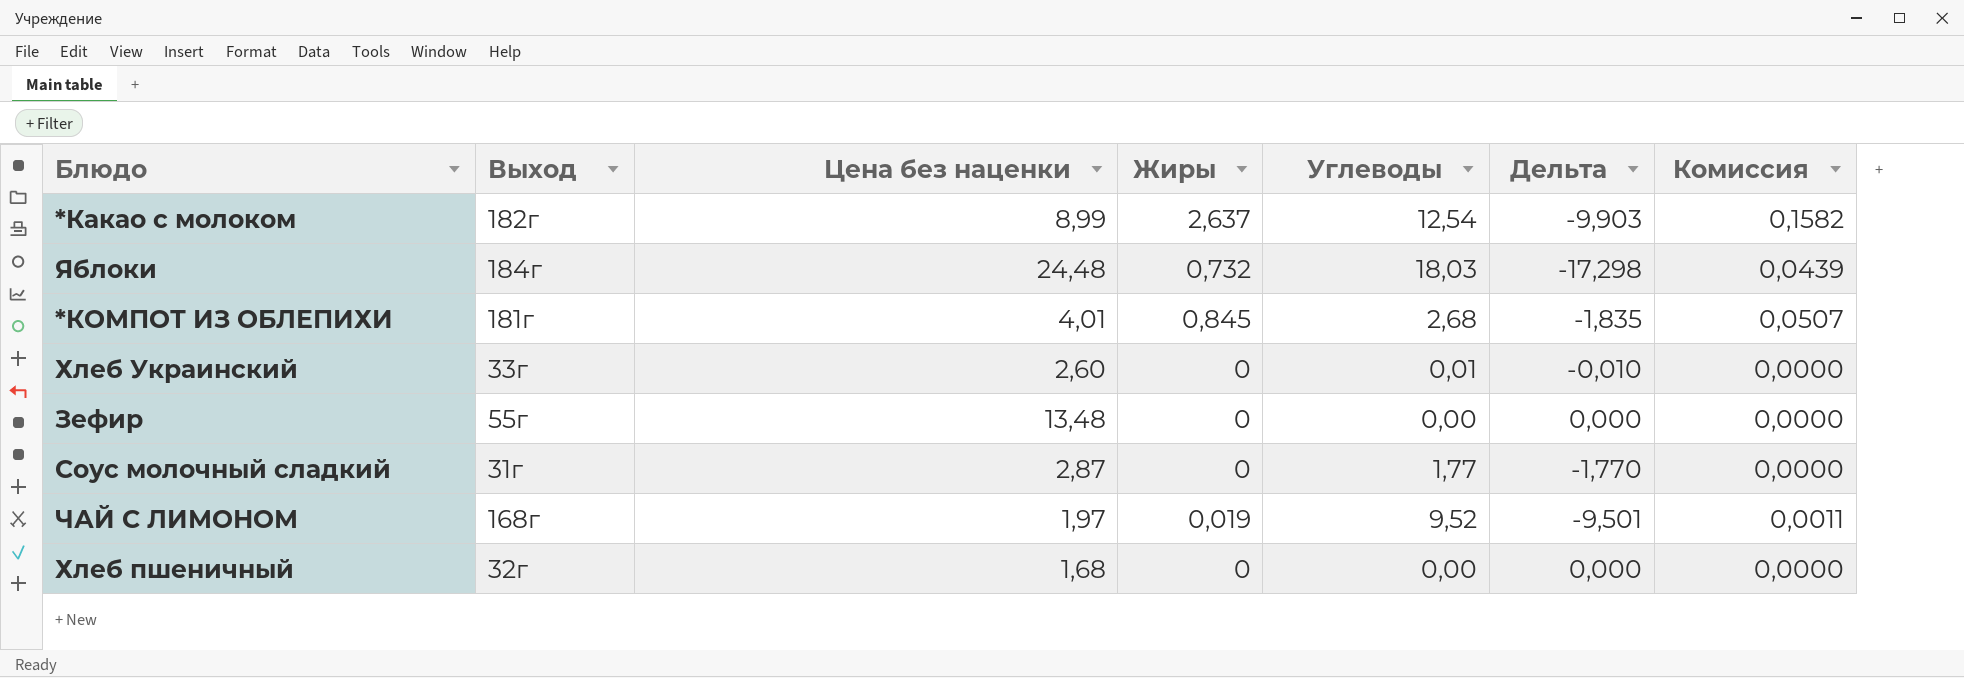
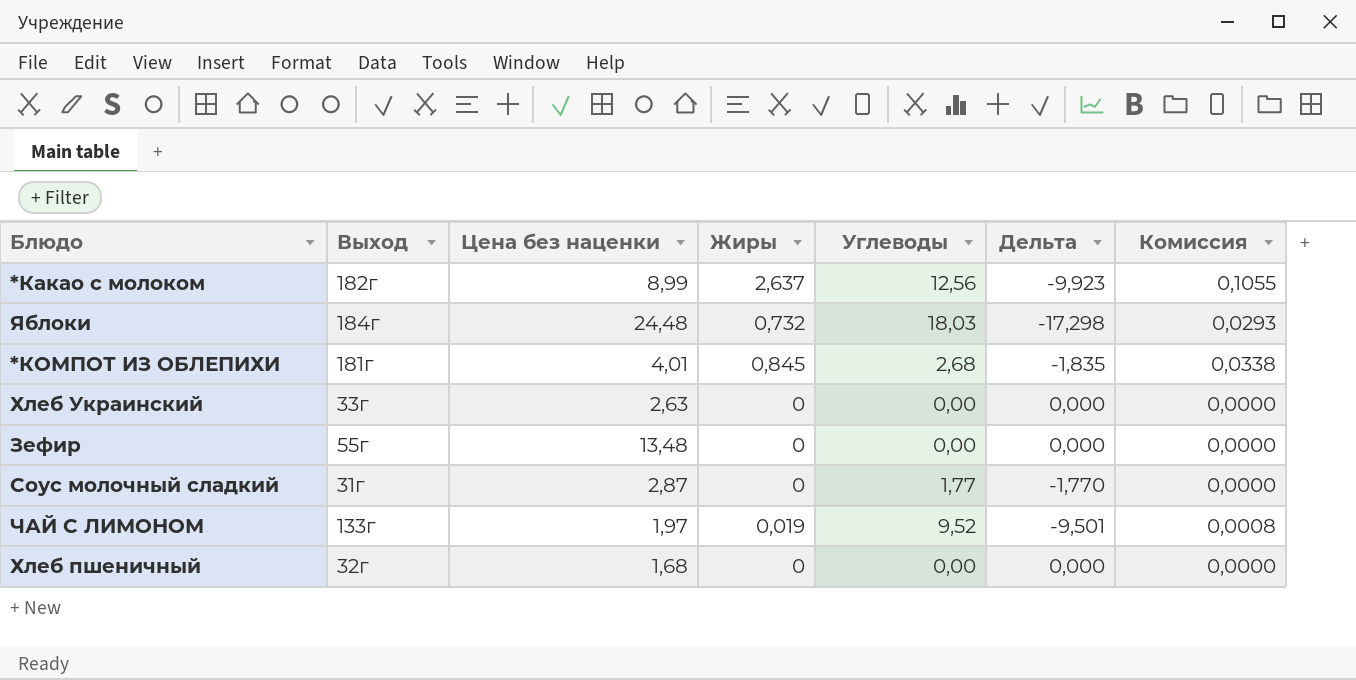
column Комиссия | formula: [Жиры] * 0,06 -> [Жиры] * 0,04
*Какао с молоком | Углеводы: 12,54 -> 12,56
*Какао с молоком | Дельта: -9,903 -> -9,923
Хлеб Украинский | Цена без наценки: 2,60 -> 2,63
Хлеб Украинский | Углеводы: 0,01 -> 0,00
Хлеб Украинский | Дельта: -0,010 -> 0,000
ЧАЙ С ЛИМОНОМ | Выход: 168г -> 133г

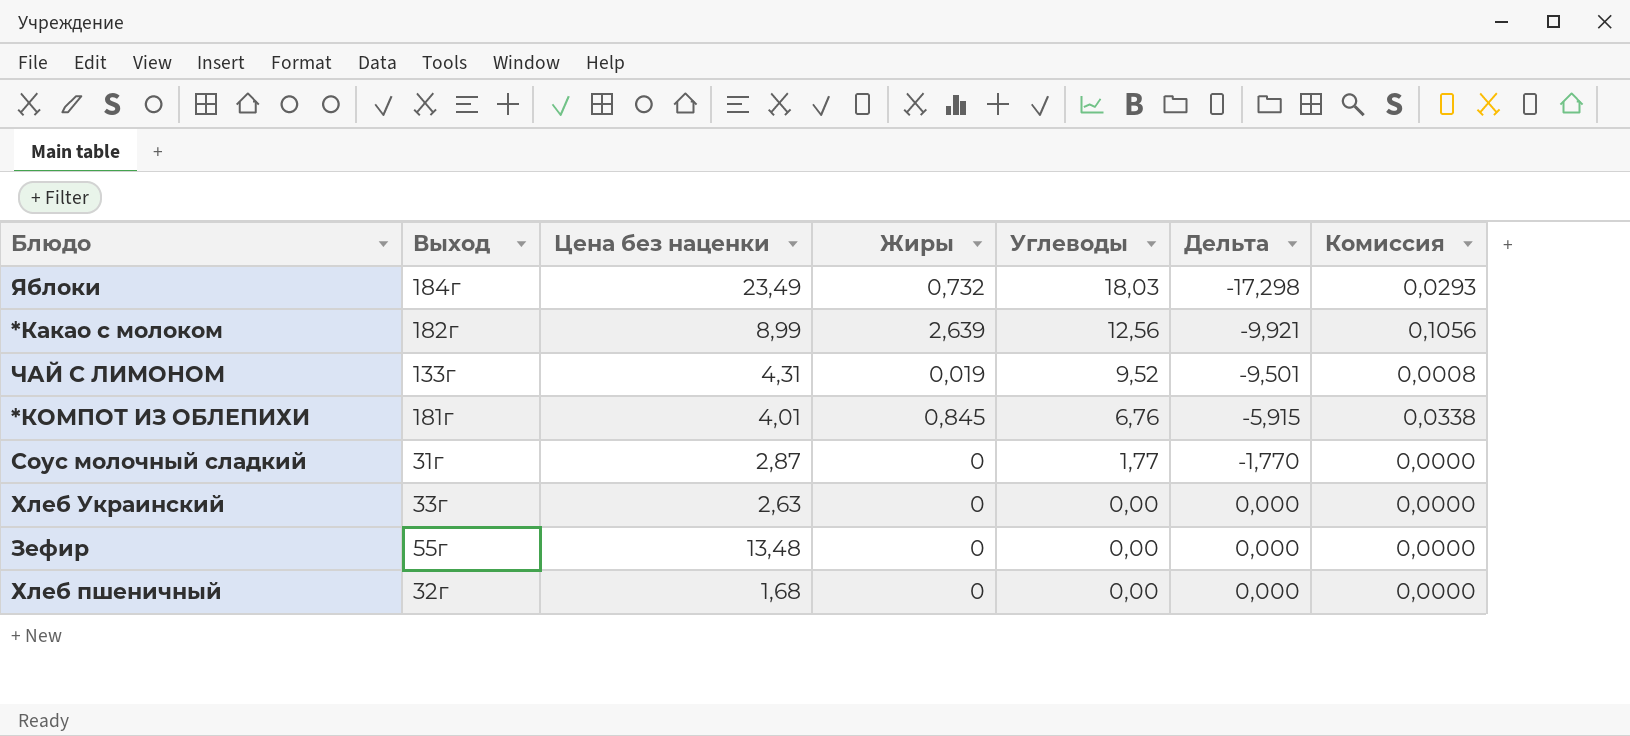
row order: none -> Углеводы descending
Яблоки | Цена без наценки: 24,48 -> 23,49
*Какао с молоком | Жиры: 2,637 -> 2,639
*Какао с молоком | Дельта: -9,923 -> -9,921
*Какао с молоком | Комиссия: 0,1055 -> 0,1056
ЧАЙ С ЛИМОНОМ | Цена без наценки: 1,97 -> 4,31
*КОМПОТ ИЗ ОБЛЕПИХИ | Углеводы: 2,68 -> 6,76
*КОМПОТ ИЗ ОБЛЕПИХИ | Дельта: -1,835 -> -5,915

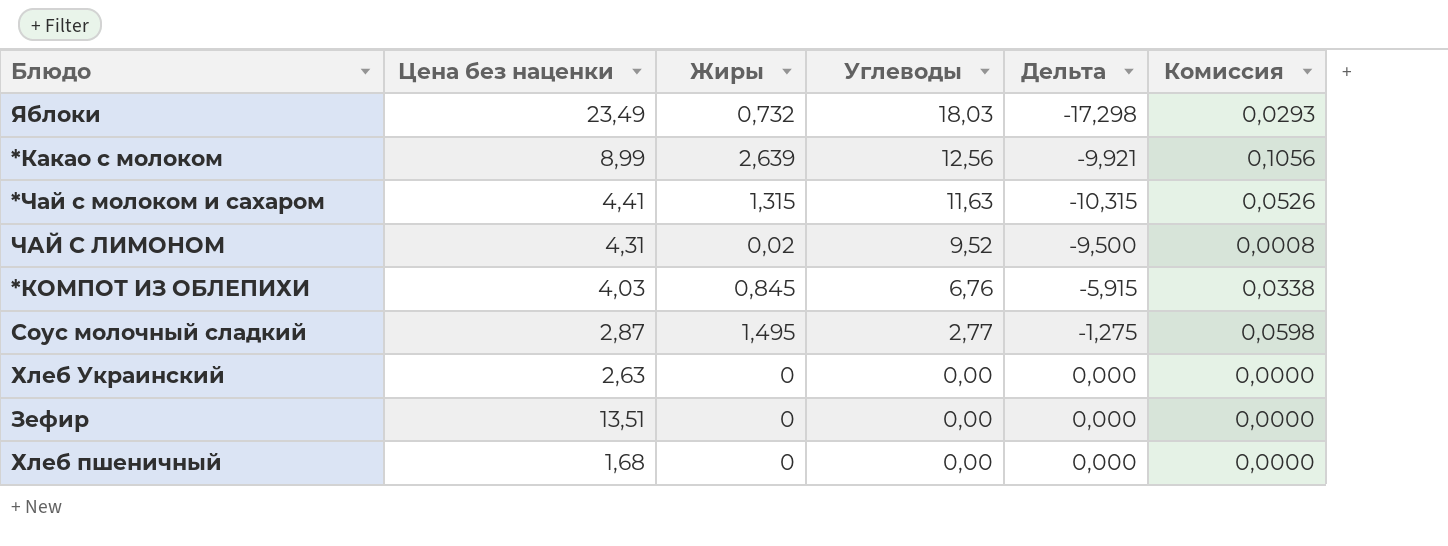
column Выход | position: 2 -> none
row *Чай с молоком и сахаром: none -> 4,41 | 1,315 | 11,63 | -10,315 | 0,0526
ЧАЙ С ЛИМОНОМ | Жиры: 0,019 -> 0,02
ЧАЙ С ЛИМОНОМ | Дельта: -9,501 -> -9,500
*КОМПОТ ИЗ ОБЛЕПИХИ | Цена без наценки: 4,01 -> 4,03
Соус молочный сладкий | Жиры: 0 -> 1,495
Соус молочный сладкий | Углеводы: 1,77 -> 2,77
Соус молочный сладкий | Дельта: -1,770 -> -1,275
Соус молочный сладкий | Комиссия: 0,0000 -> 0,0598
Зефир | Цена без наценки: 13,48 -> 13,51

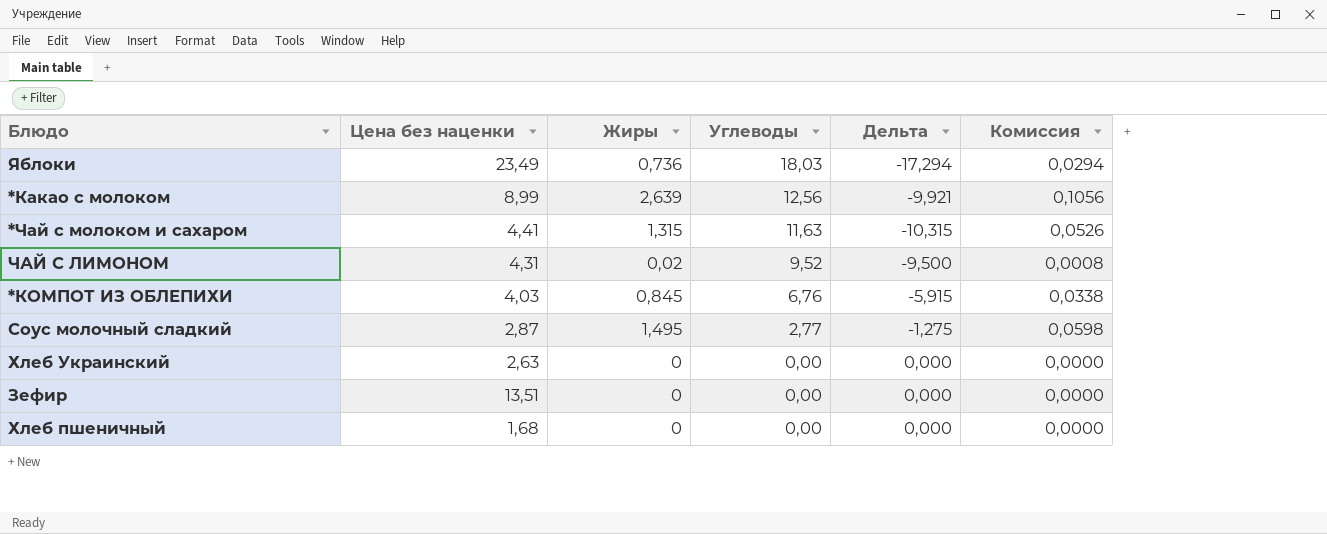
Яблоки | Жиры: 0,732 -> 0,736
Яблоки | Дельта: -17,298 -> -17,294
Яблоки | Комиссия: 0,0293 -> 0,0294

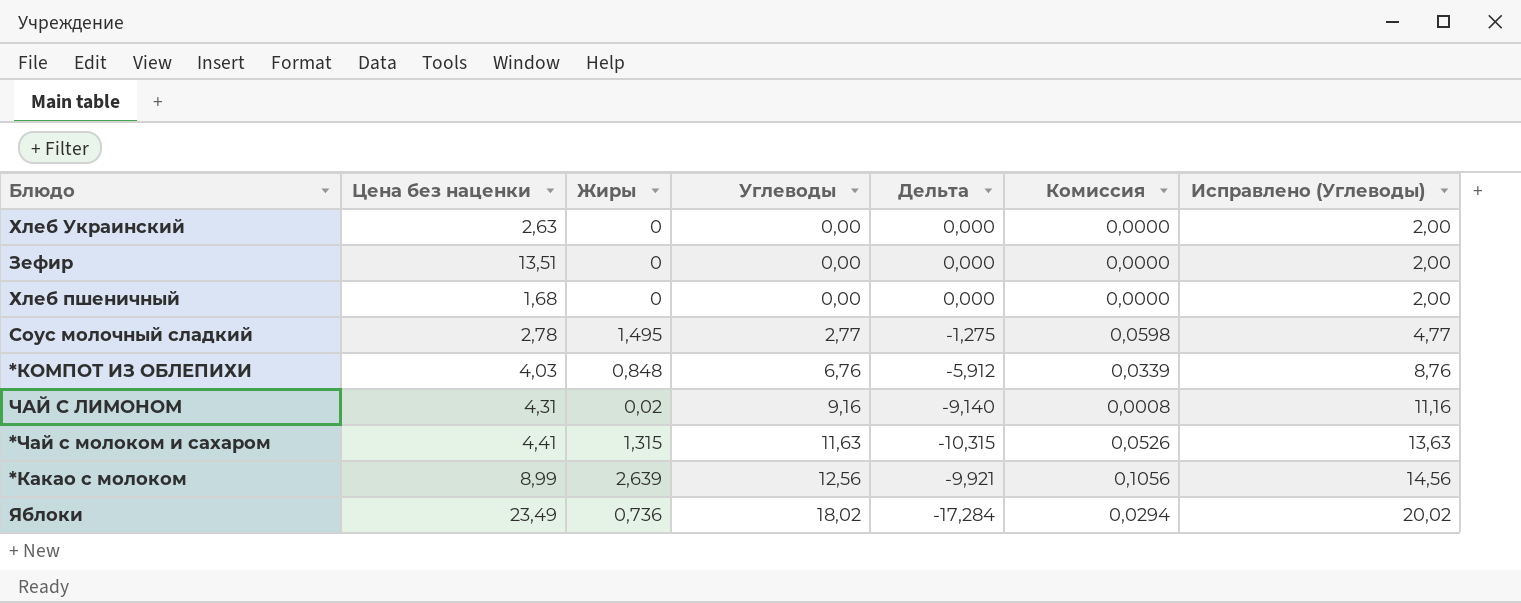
row order: Углеводы descending -> Углеводы ascending
column Исправлено (Углеводы) | formula: none -> [Углеводы] + 2
Соус молочный сладкий | Цена без наценки: 2,87 -> 2,78
*КОМПОТ ИЗ ОБЛЕПИХИ | Жиры: 0,845 -> 0,848
*КОМПОТ ИЗ ОБЛЕПИХИ | Дельта: -5,915 -> -5,912
*КОМПОТ ИЗ ОБЛЕПИХИ | Комиссия: 0,0338 -> 0,0339
ЧАЙ С ЛИМОНОМ | Углеводы: 9,52 -> 9,16
ЧАЙ С ЛИМОНОМ | Дельта: -9,500 -> -9,140
Яблоки | Углеводы: 18,03 -> 18,02
Яблоки | Дельта: -17,294 -> -17,284

